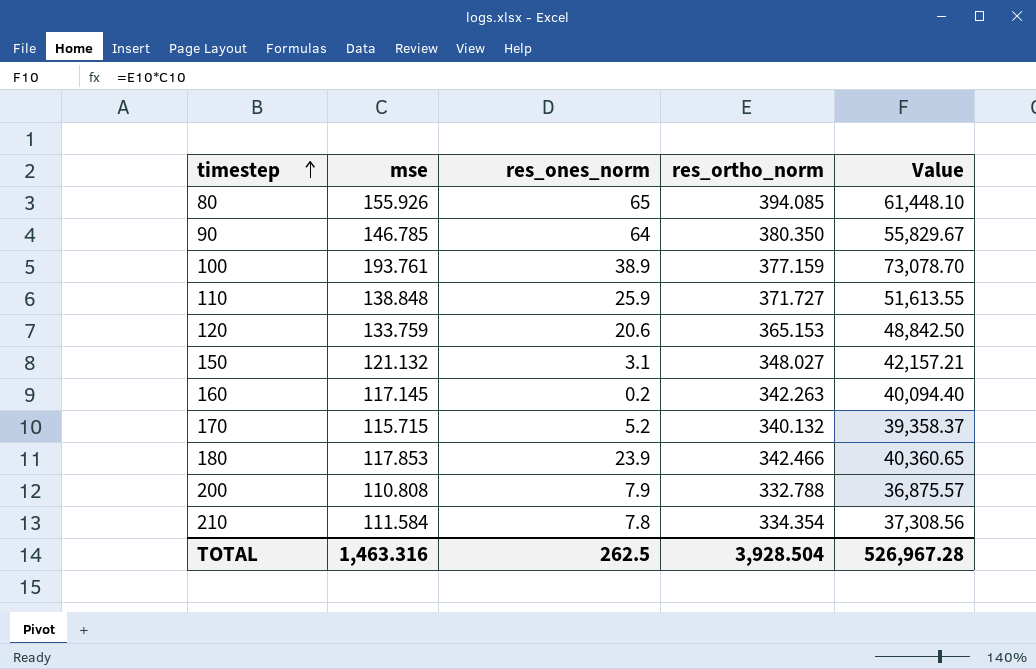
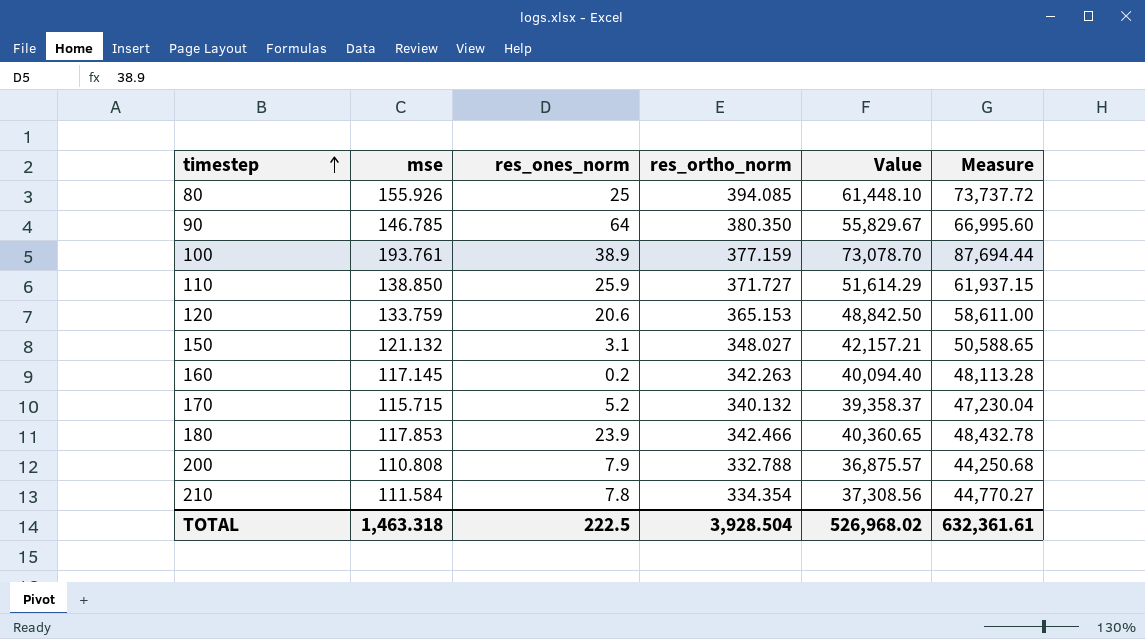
column Measure | formula: none -> [Value] * 1.2
80 | res_ones_norm: 65 -> 25
110 | mse: 138.848 -> 138.850
110 | Value: 51,613.55 -> 51,614.29
TOTAL | mse: 1,463.316 -> 1,463.318
TOTAL | res_ones_norm: 262.5 -> 222.5
TOTAL | Value: 526,967.28 -> 526,968.02

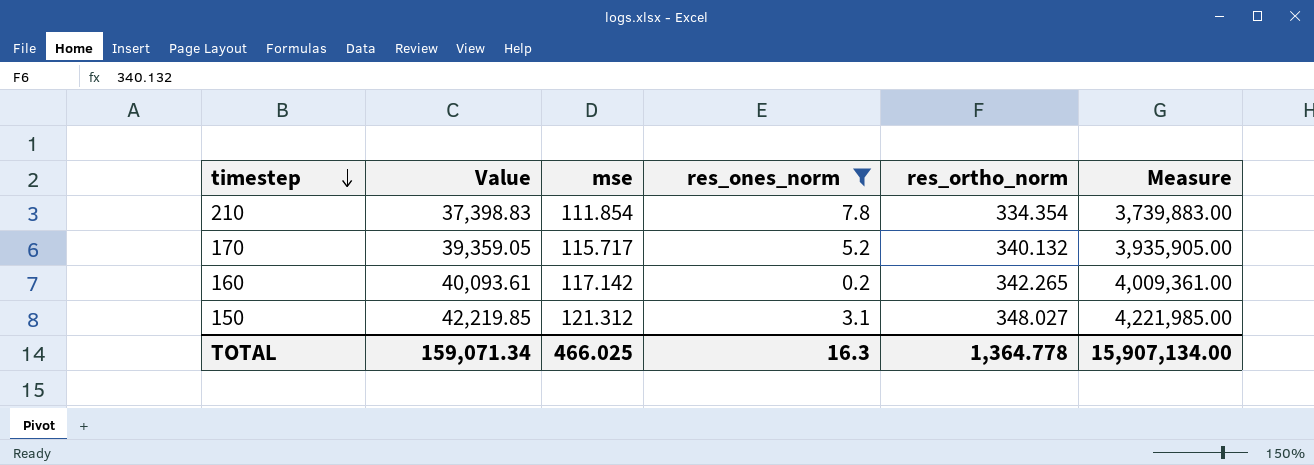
filter: none -> res_ones_norm <= 7.8
row order: timestep ascending -> timestep descending
column Value | position: 5 -> 2
column Measure | formula: [Value] * 1.2 -> [Value] * 100
210 | Value: 37,308.56 -> 37,398.83
210 | mse: 111.584 -> 111.854
170 | Value: 39,358.37 -> 39,359.05
170 | mse: 115.715 -> 115.717
160 | Value: 40,094.40 -> 40,093.61
160 | mse: 117.145 -> 117.142
160 | res_ortho_norm: 342.263 -> 342.265
150 | Value: 42,157.21 -> 42,219.85
150 | mse: 121.132 -> 121.312
TOTAL | Value: 526,968.02 -> 159,071.34
TOTAL | mse: 1,463.318 -> 466.025
TOTAL | res_ones_norm: 222.5 -> 16.3
TOTAL | res_ortho_norm: 3,928.504 -> 1,364.778
TOTAL | Measure: 632,361.61 -> 15,907,134.00

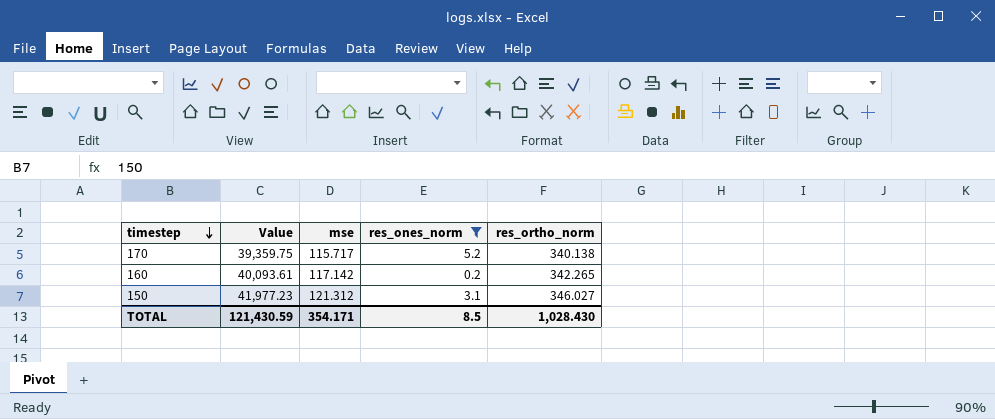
column Measure | formula: [Value] * 100 -> none
row 210: 37,398.83 | 111.854 | 7.8 | 334.354 | 3,739,883.00 -> none
170 | Value: 39,359.05 -> 39,359.75
170 | res_ortho_norm: 340.132 -> 340.138
150 | Value: 42,219.85 -> 41,977.23
150 | res_ortho_norm: 348.027 -> 346.027
TOTAL | Value: 159,071.34 -> 121,430.59
TOTAL | mse: 466.025 -> 354.171
TOTAL | res_ones_norm: 16.3 -> 8.5
TOTAL | res_ortho_norm: 1,364.778 -> 1,028.430

